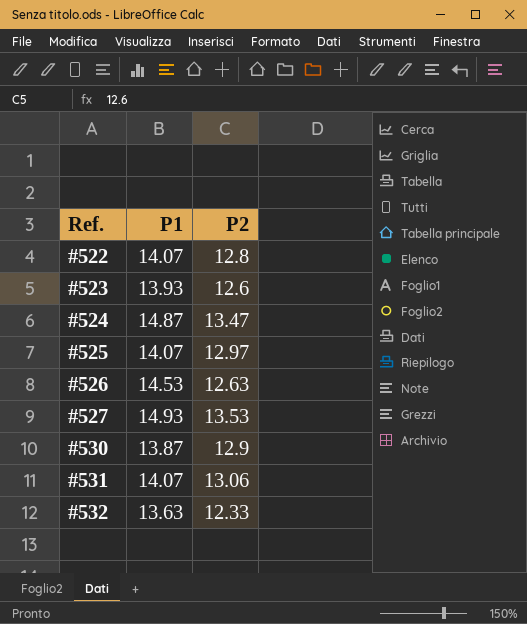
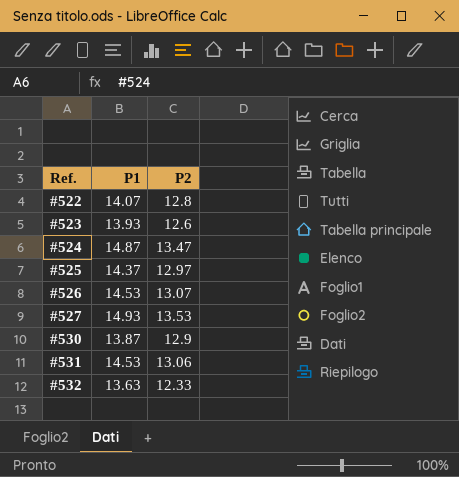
#525 | P1: 14.07 -> 14.37
#526 | P2: 12.63 -> 13.07
#531 | P1: 14.07 -> 14.53

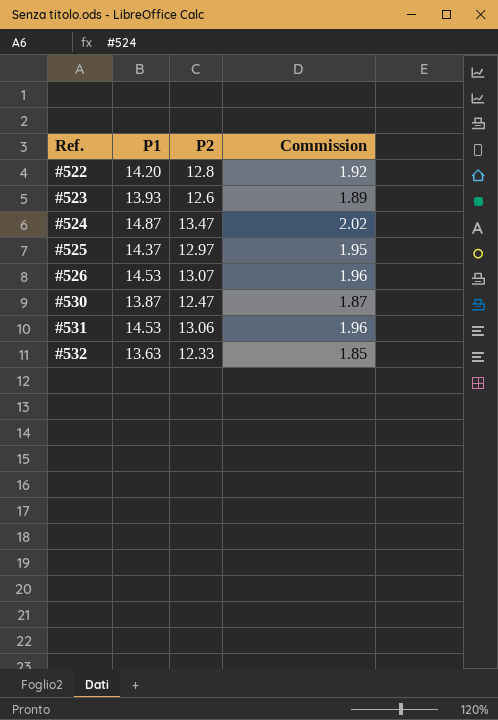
column Commission | formula: none -> [P2] * 0.15
row #527: 14.93 | 13.53 -> none
#522 | P1: 14.07 -> 14.20
#530 | P2: 12.9 -> 12.47

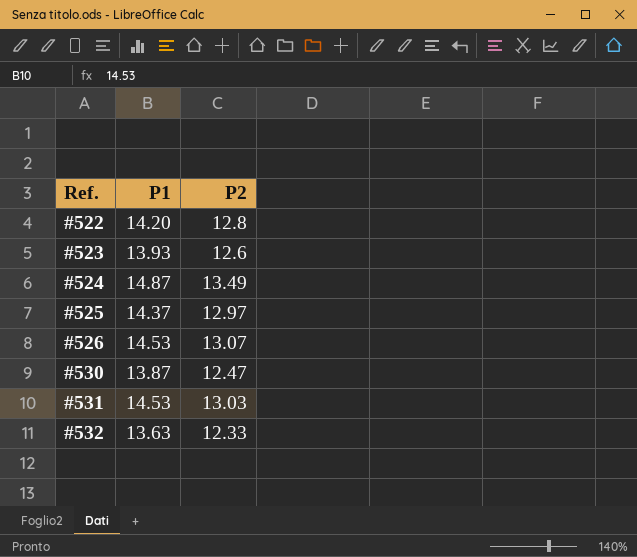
column Commission | formula: [P2] * 0.15 -> none
#524 | P2: 13.47 -> 13.49
#531 | P2: 13.06 -> 13.03

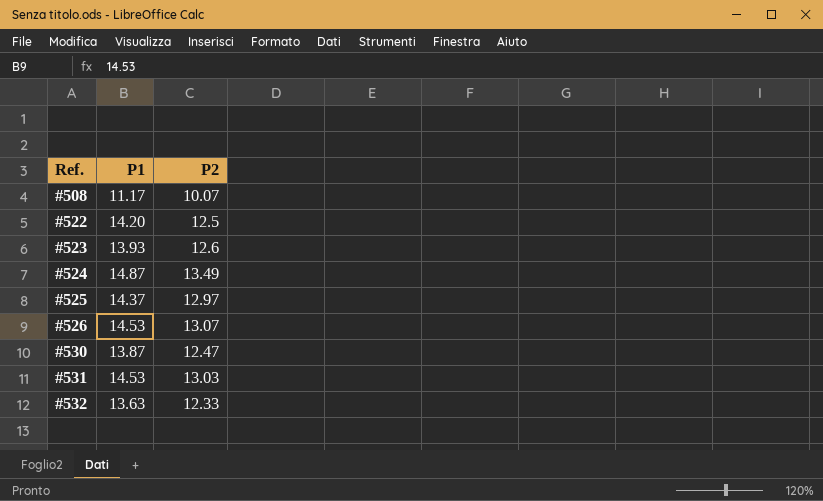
row #508: none -> 11.17 | 10.07
#522 | P2: 12.8 -> 12.5

